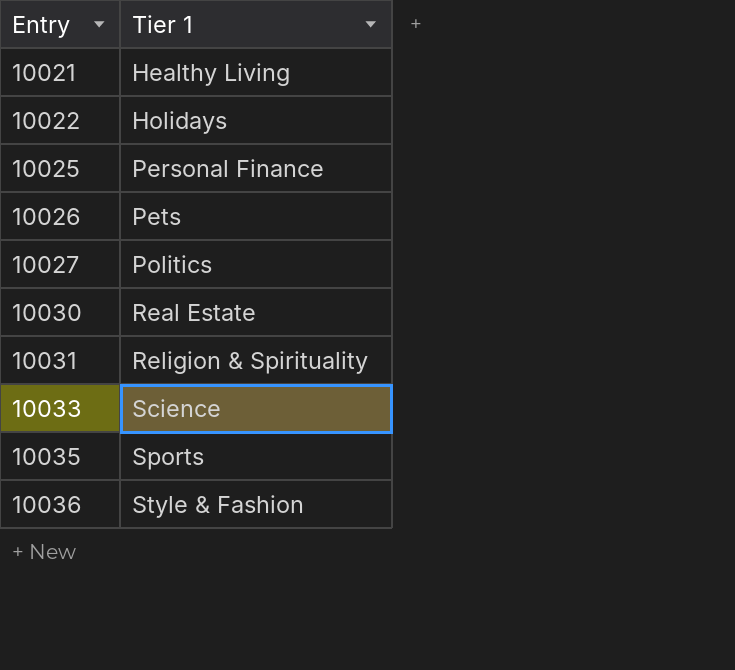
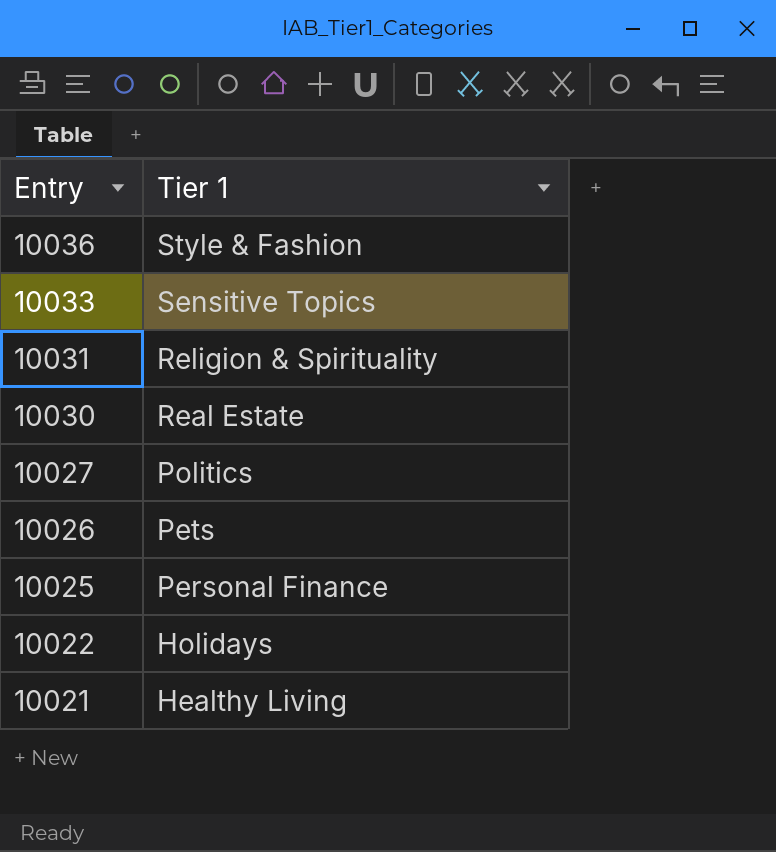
row order: Entry ascending -> Entry descending
row 10035: Sports -> none
10033 | Tier 1: Science -> Sensitive Topics

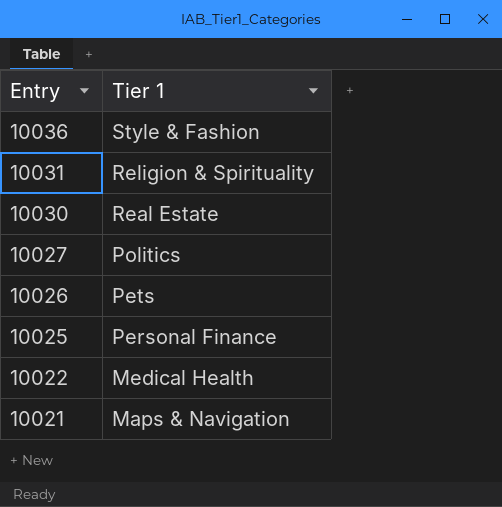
row 10033: Sensitive Topics -> none
10022 | Tier 1: Holidays -> Medical Health
10021 | Tier 1: Healthy Living -> Maps & Navigation

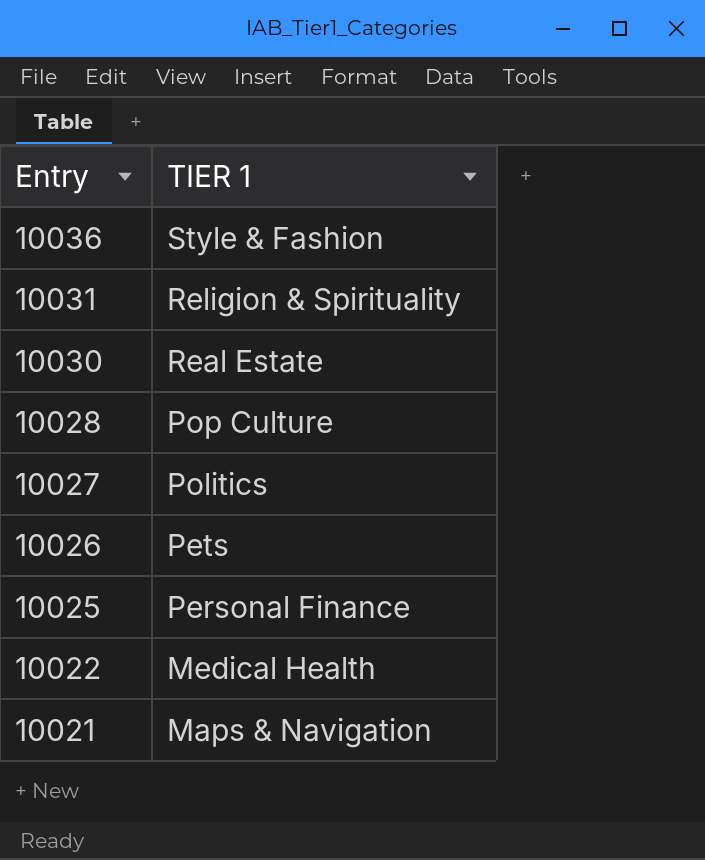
column name: Tier 1 -> TIER 1
row 10028: none -> Pop Culture

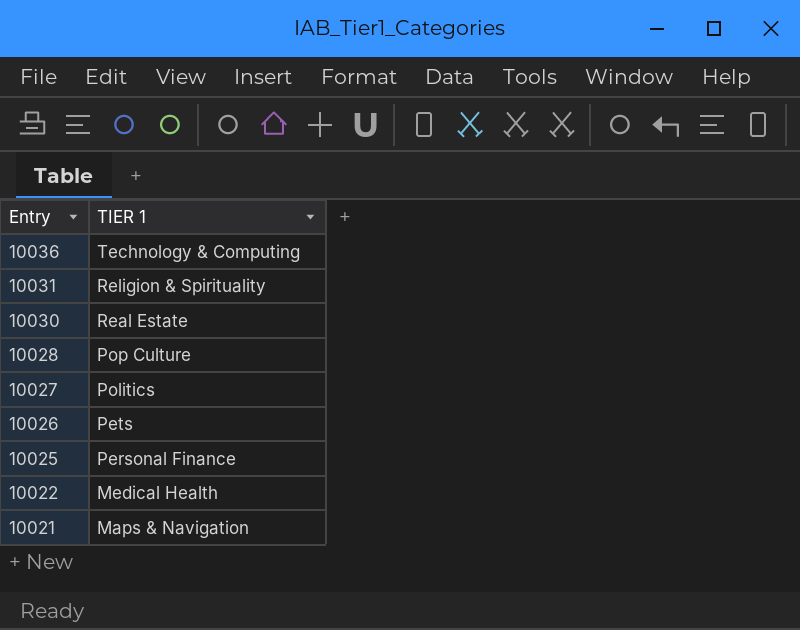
10036 | TIER 1: Style & Fashion -> Technology & Computing

